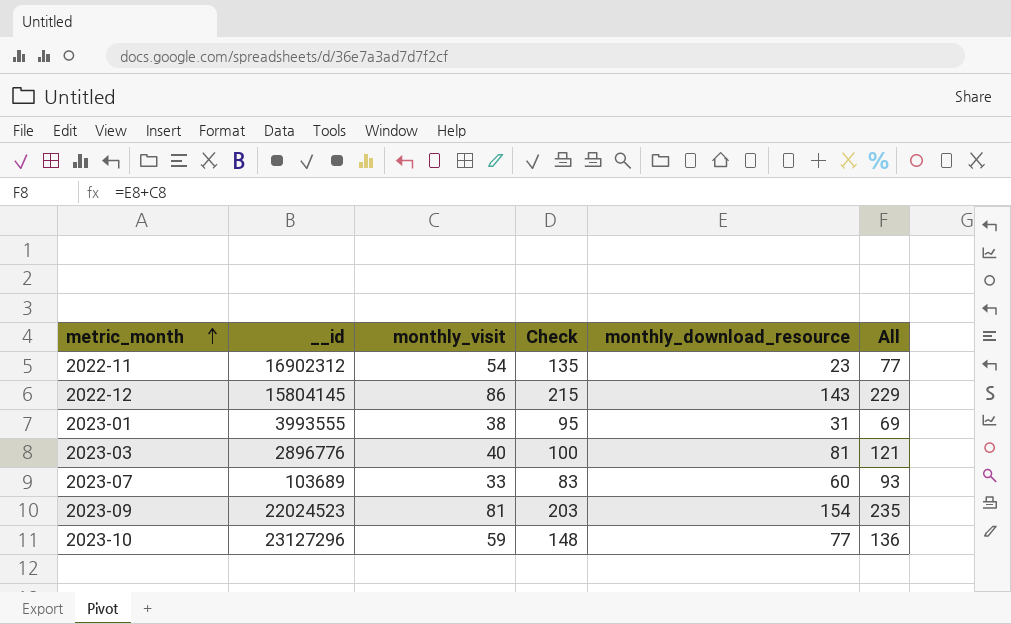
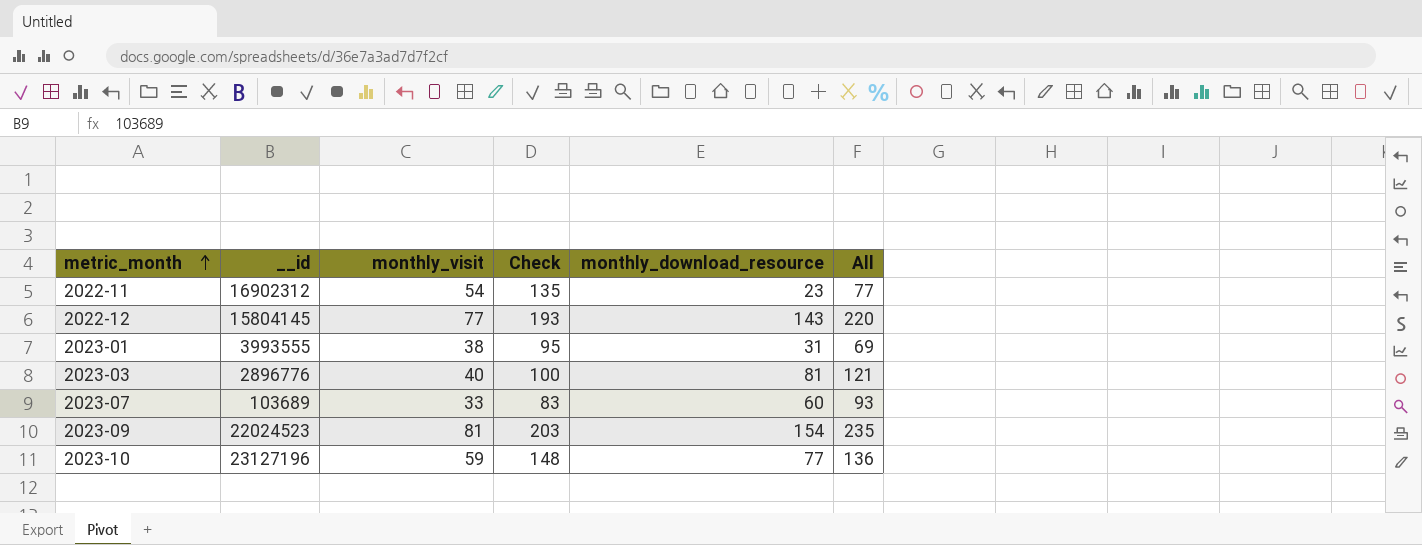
2022-12 | monthly_visit: 86 -> 77
2022-12 | Check: 215 -> 193
2022-12 | All: 229 -> 220
2023-10 | __id: 23127296 -> 23127196

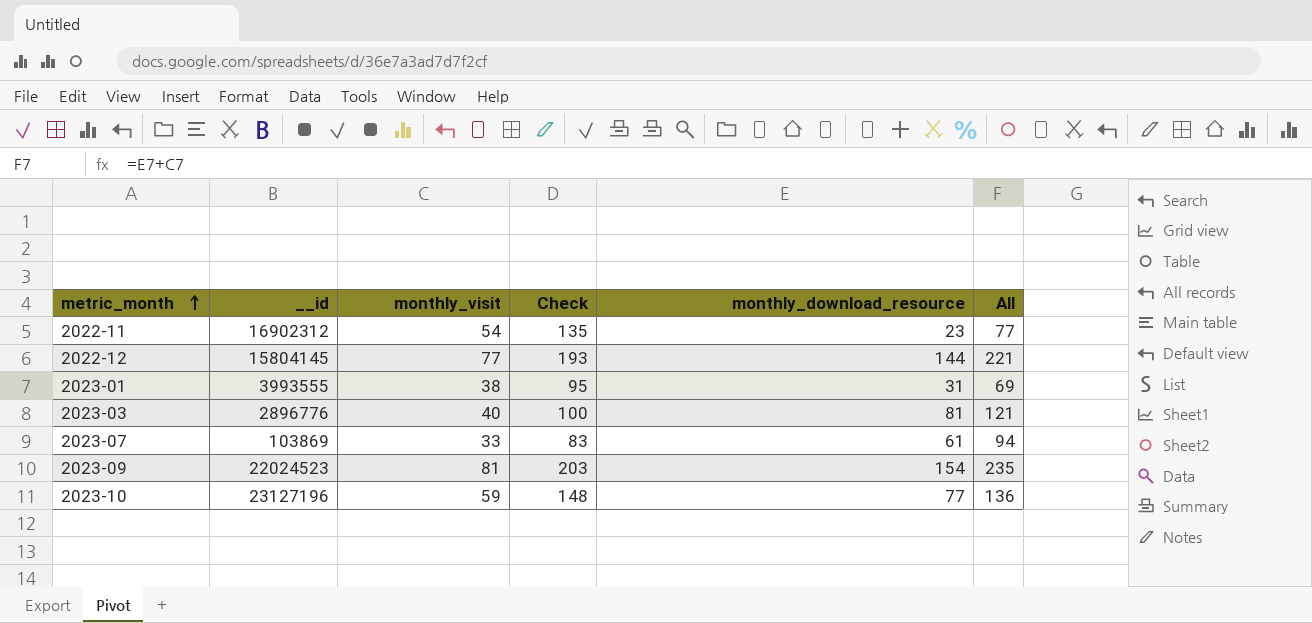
2022-12 | monthly_download_resource: 143 -> 144
2022-12 | All: 220 -> 221
2023-07 | __id: 103689 -> 103869
2023-07 | monthly_download_resource: 60 -> 61
2023-07 | All: 93 -> 94

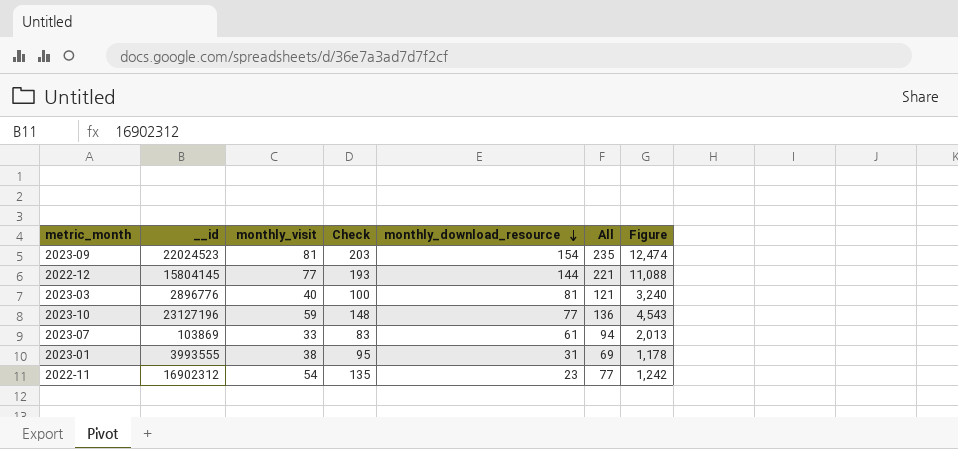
row order: metric_month ascending -> monthly_download_resource descending
column Figure | formula: none -> [monthly_visit] * [monthly_download_resource]

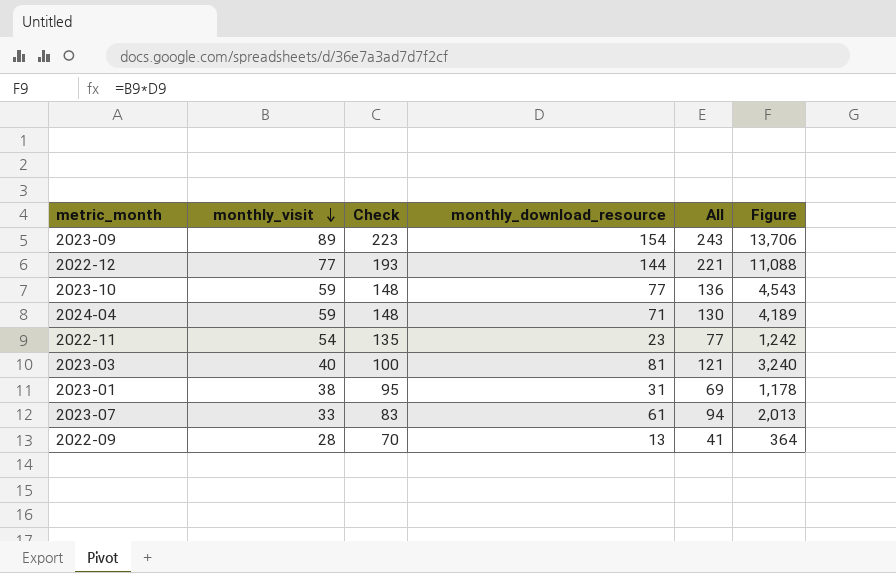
row order: monthly_download_resource descending -> monthly_visit descending
column __id | position: 2 -> none
2023-09 | monthly_visit: 81 -> 89
2023-09 | Check: 203 -> 223
2023-09 | All: 235 -> 243
2023-09 | Figure: 12,474 -> 13,706
row 2024-04: none -> 59 | 148 | 71 | 130 | 4,189
row 2022-09: none -> 28 | 70 | 13 | 41 | 364

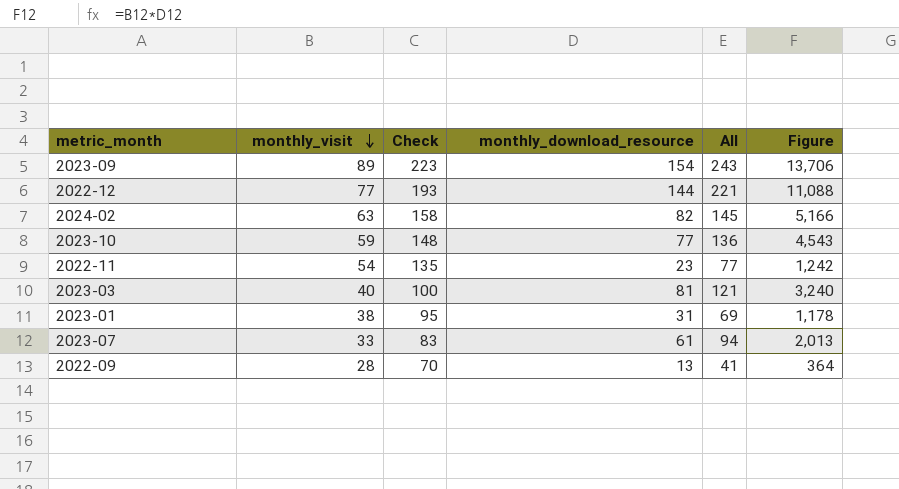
row 2024-04: 59 | 148 | 71 | 130 | 4,189 -> none
row 2024-02: none -> 63 | 158 | 82 | 145 | 5,166

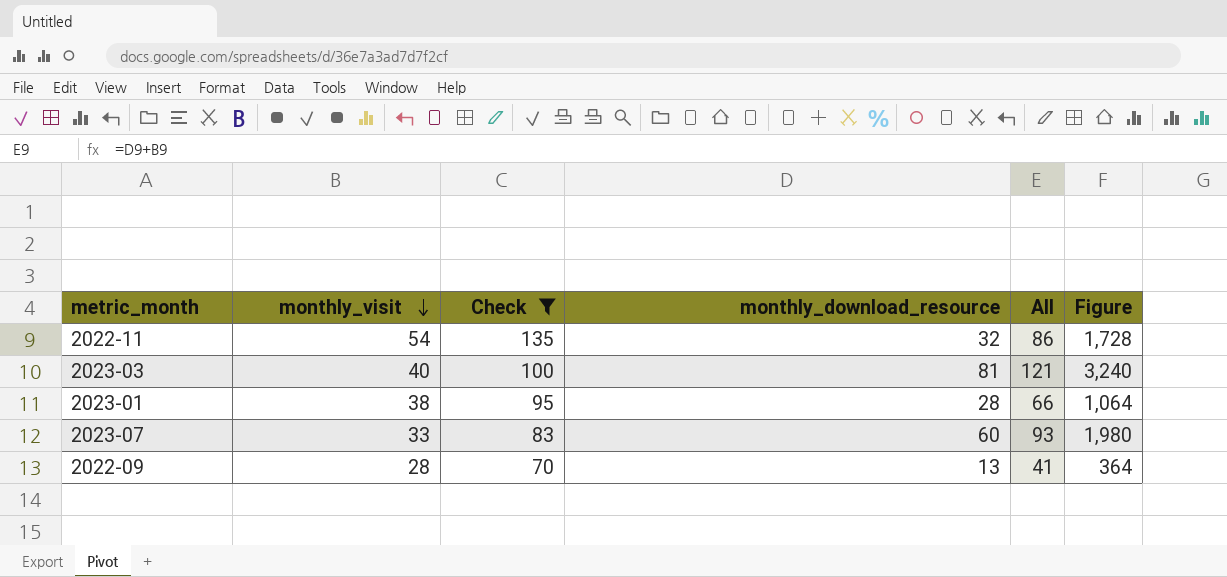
filter: none -> Check <= 135
2022-11 | monthly_download_resource: 23 -> 32
2022-11 | All: 77 -> 86
2022-11 | Figure: 1,242 -> 1,728
2023-01 | monthly_download_resource: 31 -> 28
2023-01 | All: 69 -> 66
2023-01 | Figure: 1,178 -> 1,064
2023-07 | monthly_download_resource: 61 -> 60
2023-07 | All: 94 -> 93
2023-07 | Figure: 2,013 -> 1,980

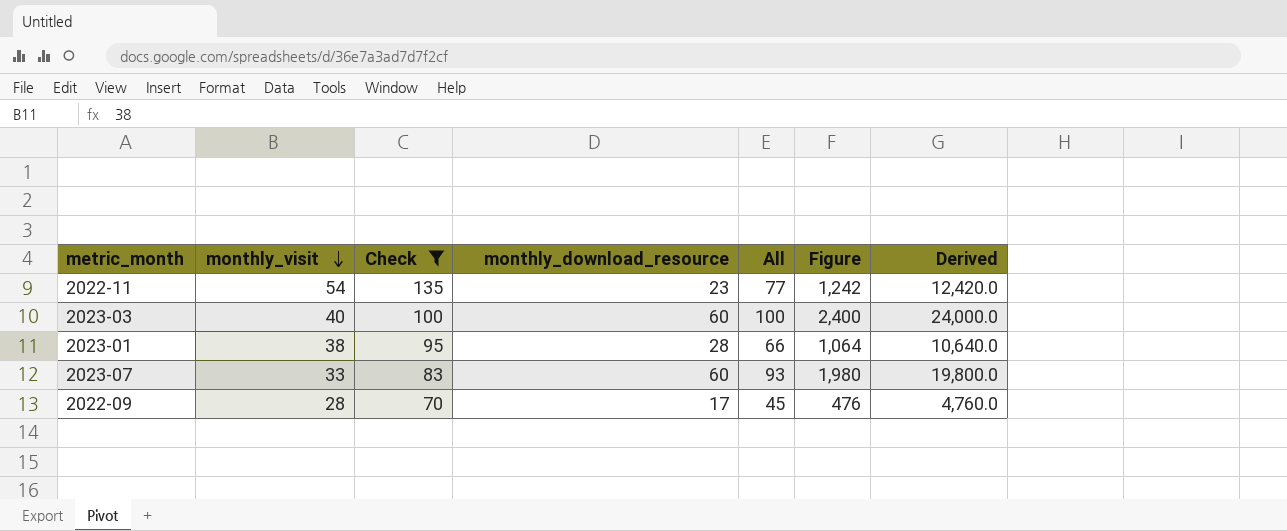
column Derived | formula: none -> [Figure] * 10
2022-11 | monthly_download_resource: 32 -> 23
2022-11 | All: 86 -> 77
2022-11 | Figure: 1,728 -> 1,242
2023-03 | monthly_download_resource: 81 -> 60
2023-03 | All: 121 -> 100
2023-03 | Figure: 3,240 -> 2,400
2022-09 | monthly_download_resource: 13 -> 17
2022-09 | All: 41 -> 45
2022-09 | Figure: 364 -> 476

